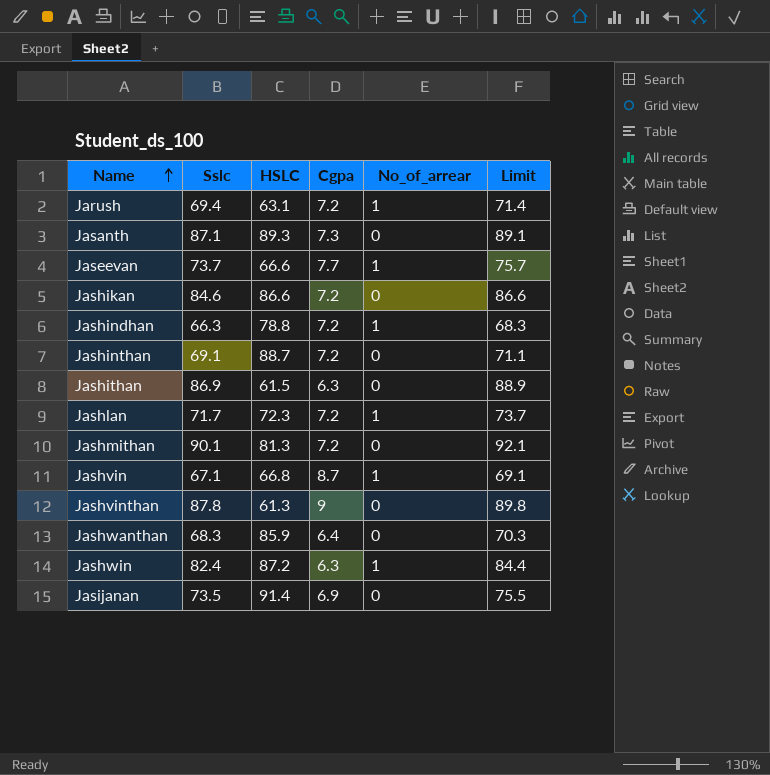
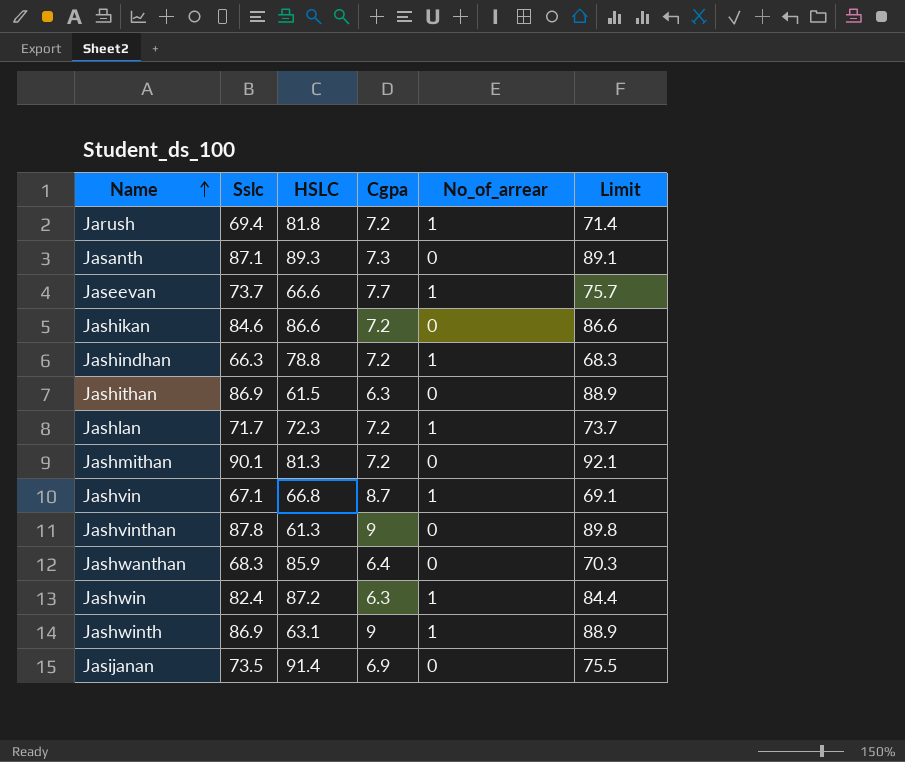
row Jashinthan: 69.1 | 88.7 | 7.2 | 0 | 71.1 -> none
Jarush | HSLC: 63.1 -> 81.8
row Jashwinth: none -> 86.9 | 63.1 | 9 | 1 | 88.9

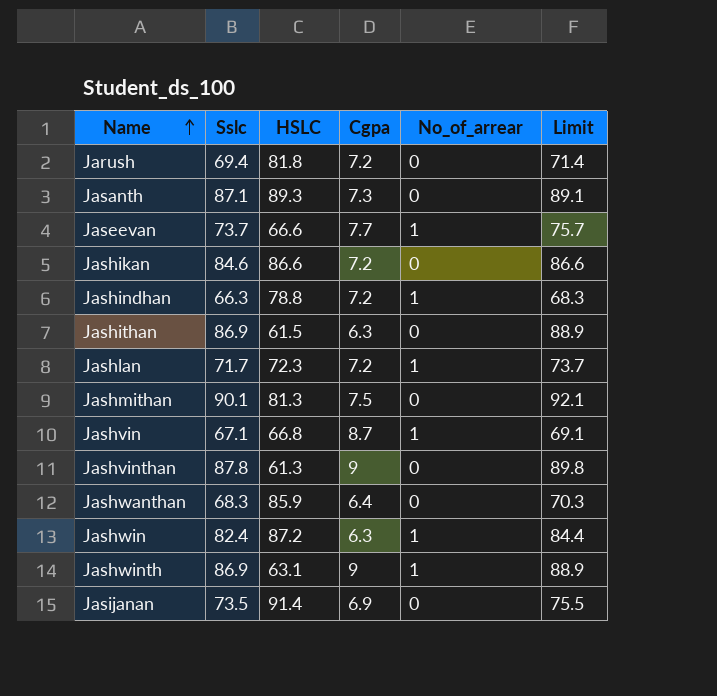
Jarush | No_of_arrear: 1 -> 0
Jashmithan | Cgpa: 7.2 -> 7.5

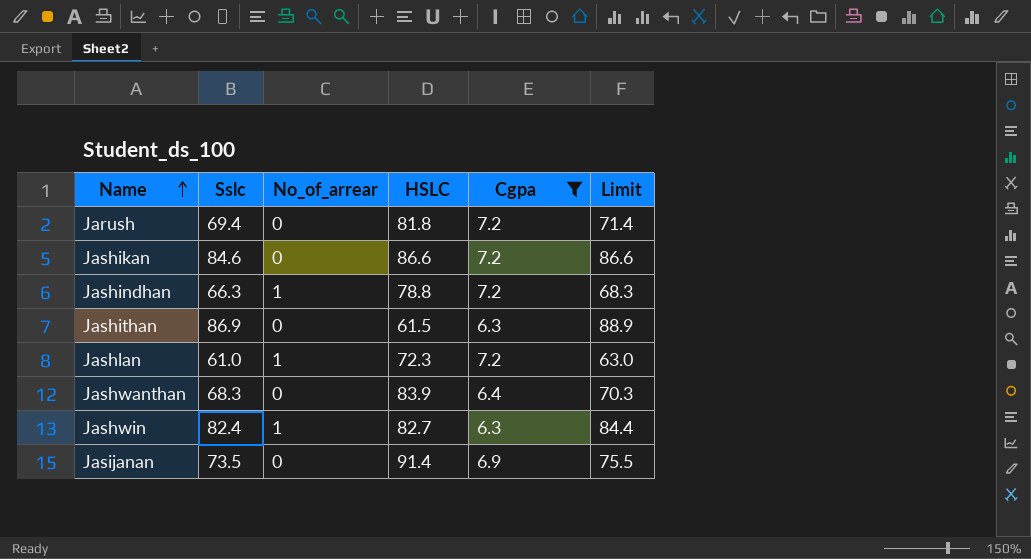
filter: none -> Cgpa <= 7.2
column No_of_arrear | position: 5 -> 3
Jashlan | Sslc: 71.7 -> 61.0
Jashlan | Limit: 73.7 -> 63.0
Jashwanthan | HSLC: 85.9 -> 83.9
Jashwin | HSLC: 87.2 -> 82.7

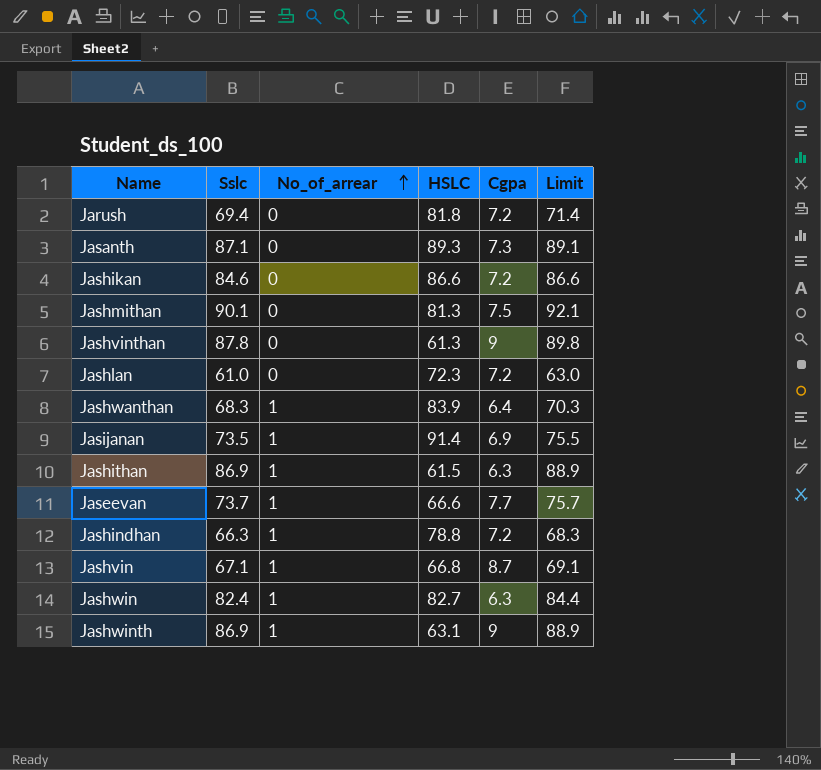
filter: Cgpa <= 7.2 -> none
row order: Name ascending -> No_of_arrear ascending
Jashlan | No_of_arrear: 1 -> 0
Jashwanthan | No_of_arrear: 0 -> 1
Jasijanan | No_of_arrear: 0 -> 1
Jashithan | No_of_arrear: 0 -> 1

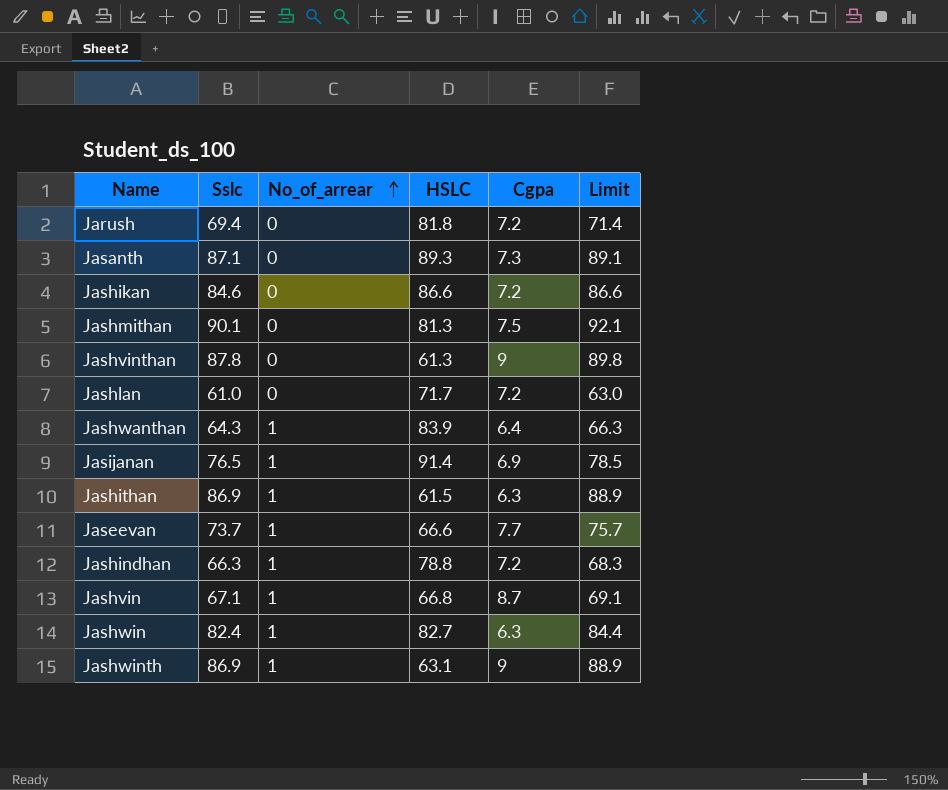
Jashlan | HSLC: 72.3 -> 71.7
Jashwanthan | Sslc: 68.3 -> 64.3
Jashwanthan | Limit: 70.3 -> 66.3
Jasijanan | Sslc: 73.5 -> 76.5
Jasijanan | Limit: 75.5 -> 78.5

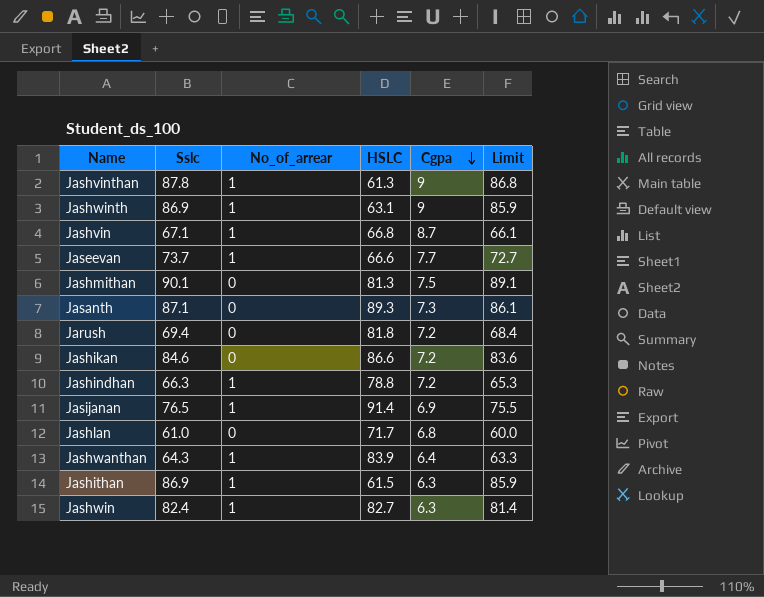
row order: No_of_arrear ascending -> Cgpa descending
column Limit | formula: [Sslc] + 2 -> [Sslc] - 1
Jashvinthan | No_of_arrear: 0 -> 1
Jashlan | Cgpa: 7.2 -> 6.8

